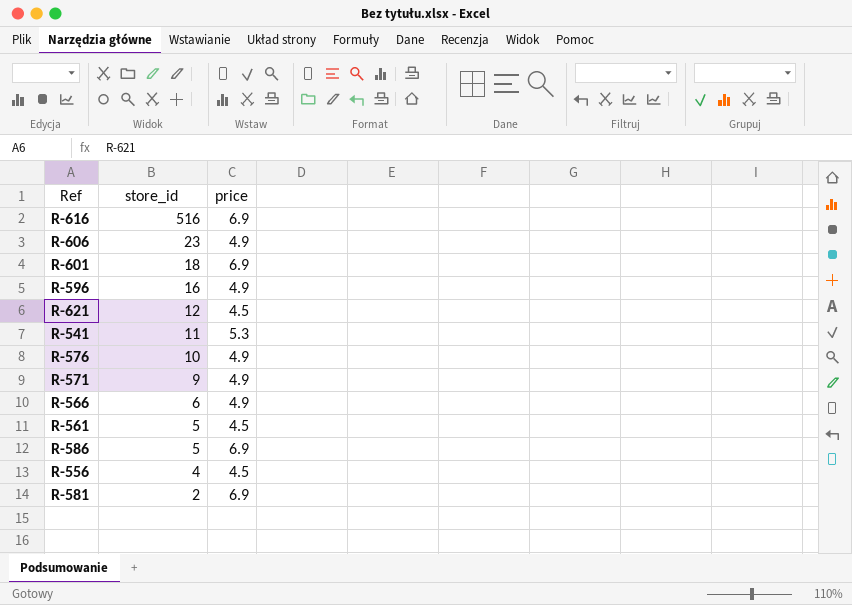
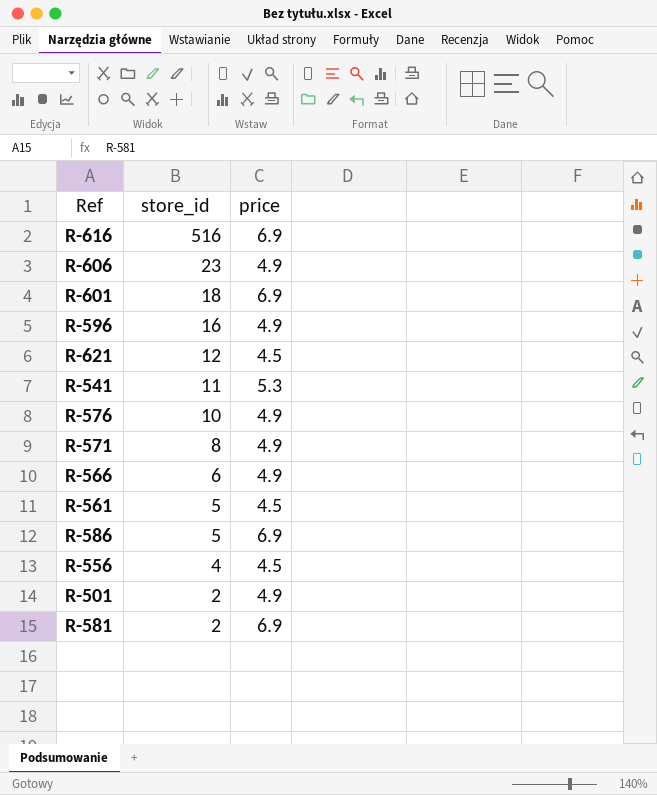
R-571 | store_id: 9 -> 8
row R-501: none -> 2 | 4.9

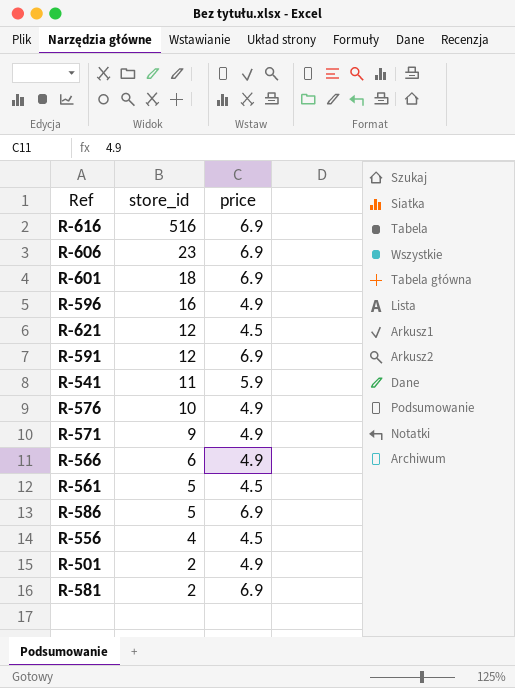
R-606 | price: 4.9 -> 6.9
row R-591: none -> 12 | 6.9
R-541 | price: 5.3 -> 5.9
R-571 | store_id: 8 -> 9

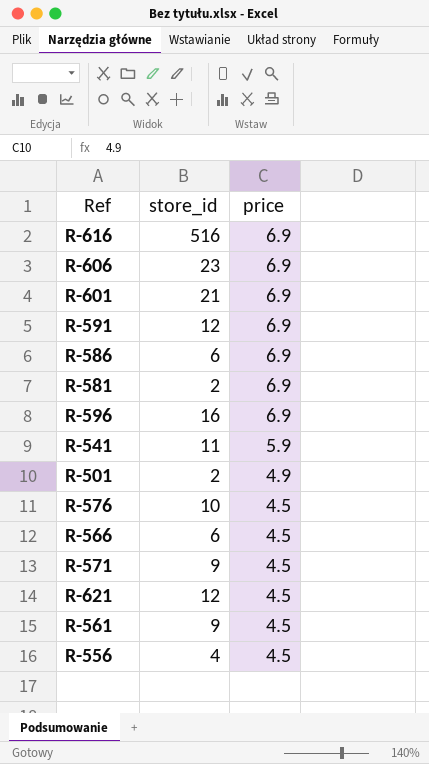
row order: store_id descending -> price descending
R-601 | store_id: 18 -> 21
R-586 | store_id: 5 -> 6
R-596 | price: 4.9 -> 6.9
R-576 | price: 4.9 -> 4.5
R-566 | price: 4.9 -> 4.5
R-571 | price: 4.9 -> 4.5
R-561 | store_id: 5 -> 9

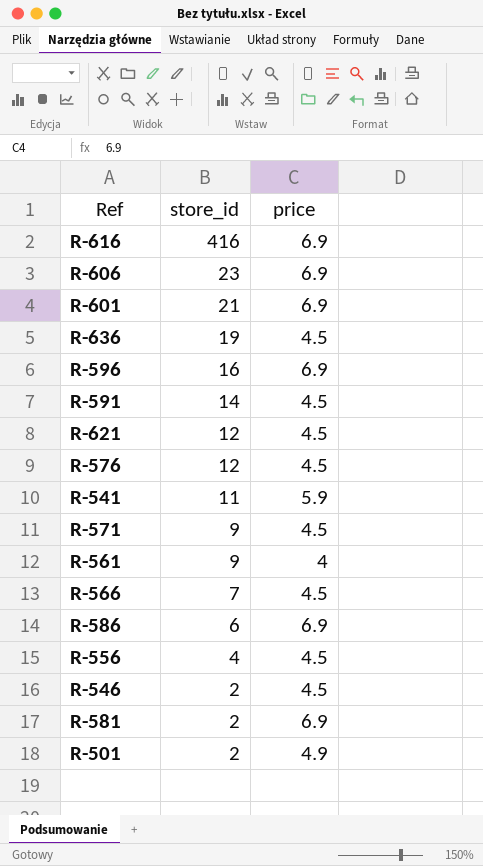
row order: price descending -> store_id descending
R-616 | store_id: 516 -> 416
row R-636: none -> 19 | 4.5
R-591 | store_id: 12 -> 14
R-591 | price: 6.9 -> 4.5
R-576 | store_id: 10 -> 12
R-561 | price: 4.5 -> 4
R-566 | store_id: 6 -> 7
row R-546: none -> 2 | 4.5

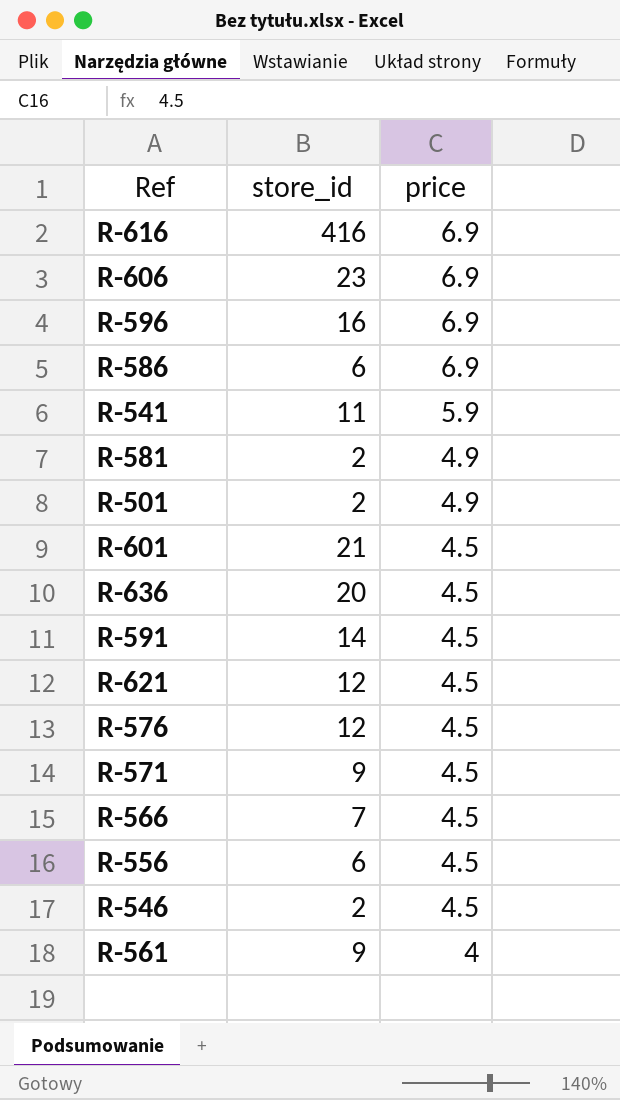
row order: store_id descending -> price descending
R-581 | price: 6.9 -> 4.9
R-601 | price: 6.9 -> 4.5
R-636 | store_id: 19 -> 20
R-556 | store_id: 4 -> 6

